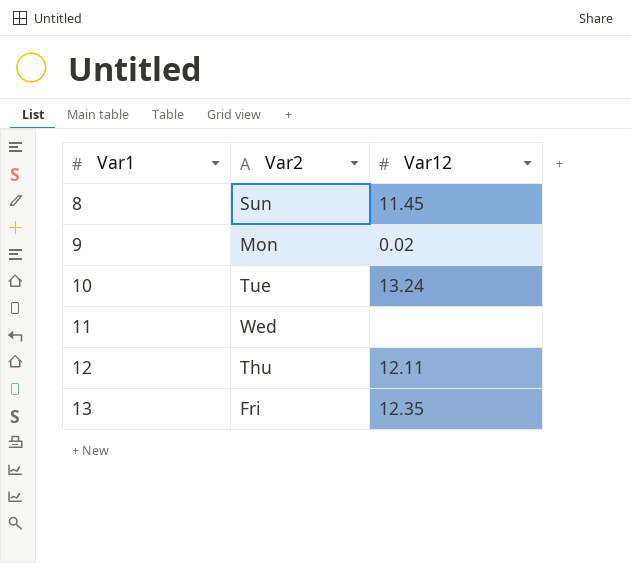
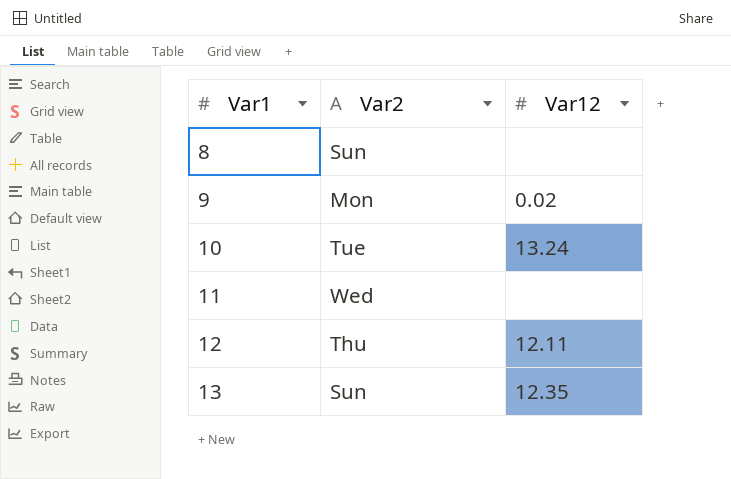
8 | Var12: 11.45 -> none
13 | Var2: Fri -> Sun

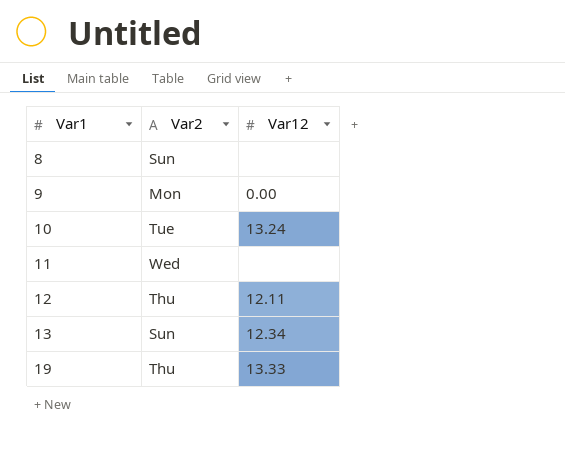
9 | Var12: 0.02 -> 0.00
13 | Var12: 12.35 -> 12.34
row 19: none -> Thu | 13.33

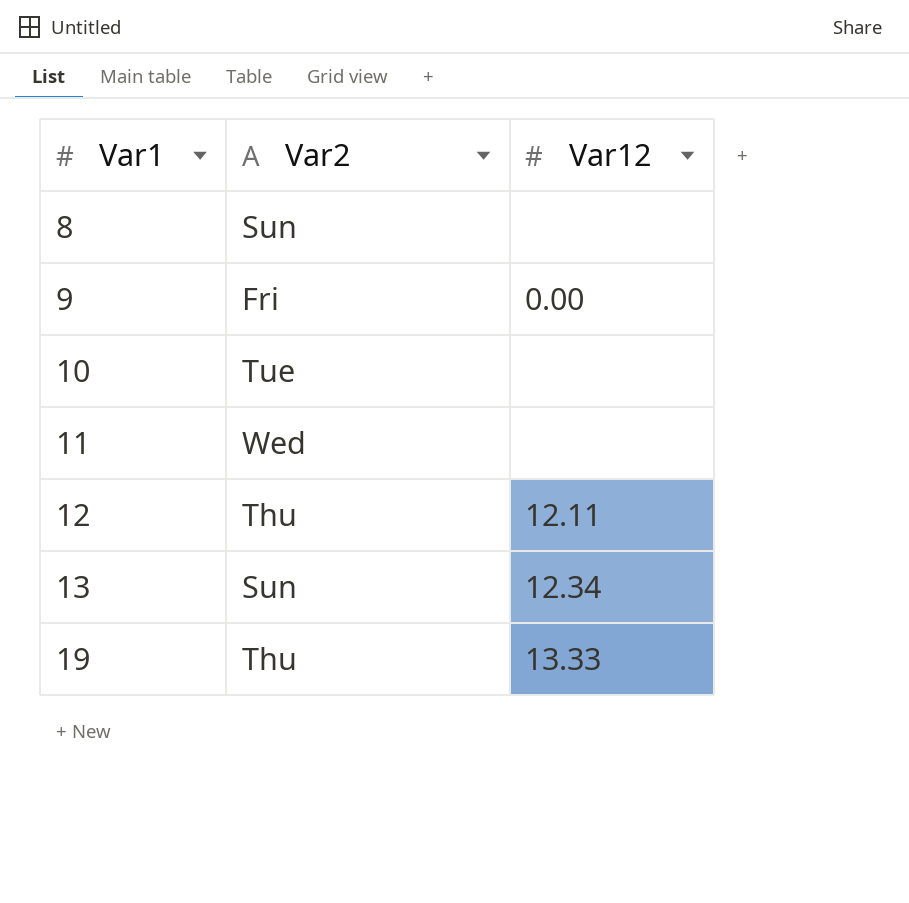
9 | Var2: Mon -> Fri
10 | Var12: 13.24 -> none

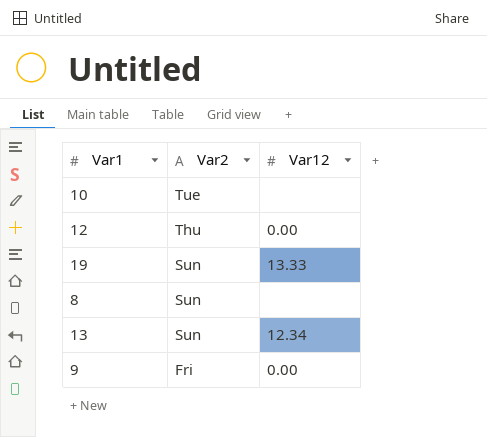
row order: Var1 ascending -> Var2 descending
row 11: Wed | none -> none
12 | Var12: 12.11 -> 0.00
19 | Var2: Thu -> Sun

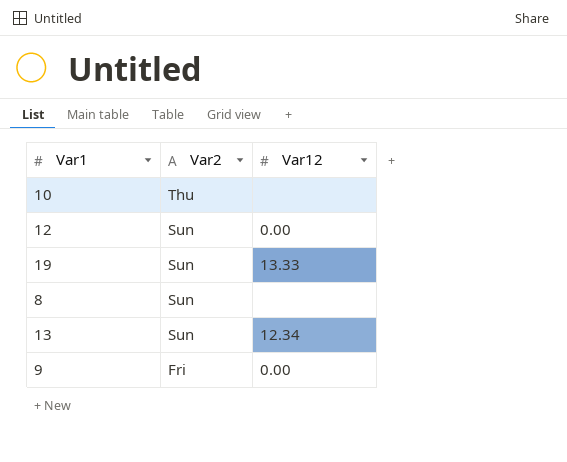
10 | Var2: Tue -> Thu
12 | Var2: Thu -> Sun

